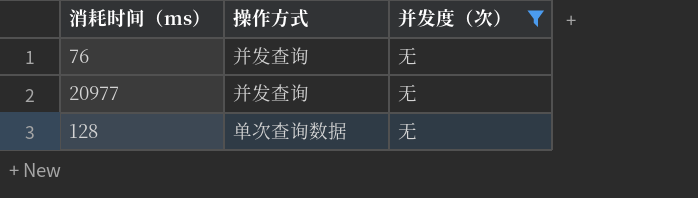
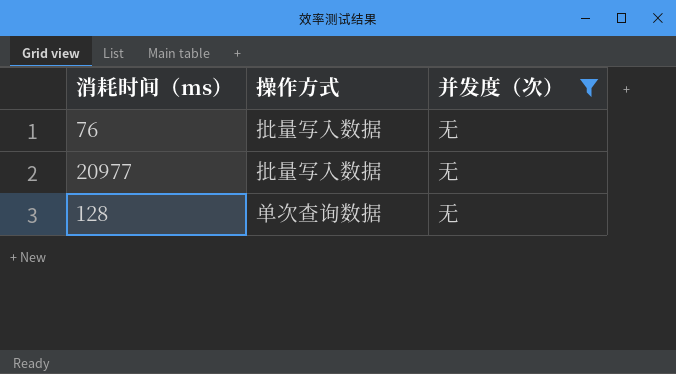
76 | 操作方式: 并发查询 -> 批量写入数据
20977 | 操作方式: 并发查询 -> 批量写入数据

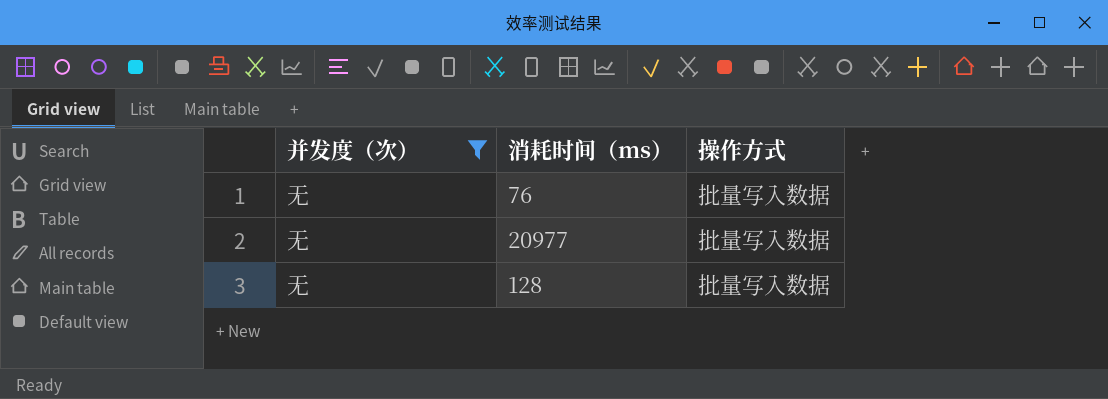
column 并发度（次） | position: 3 -> 1
128 | 操作方式: 单次查询数据 -> 批量写入数据

